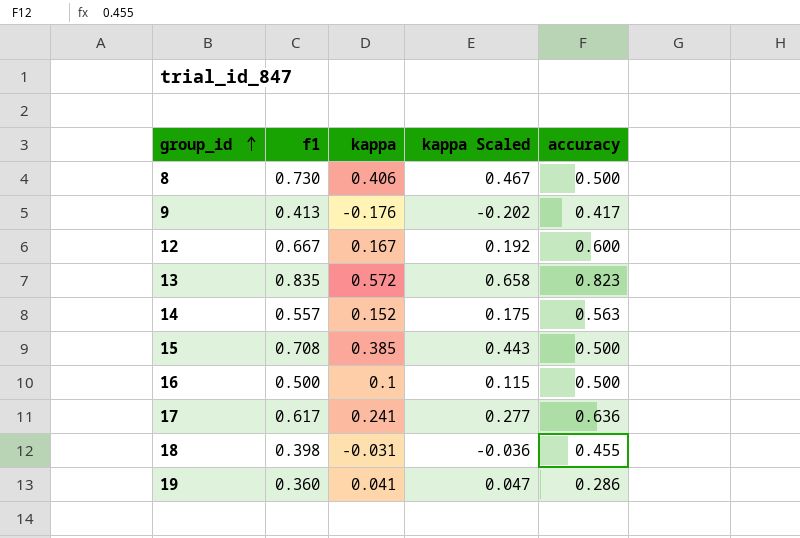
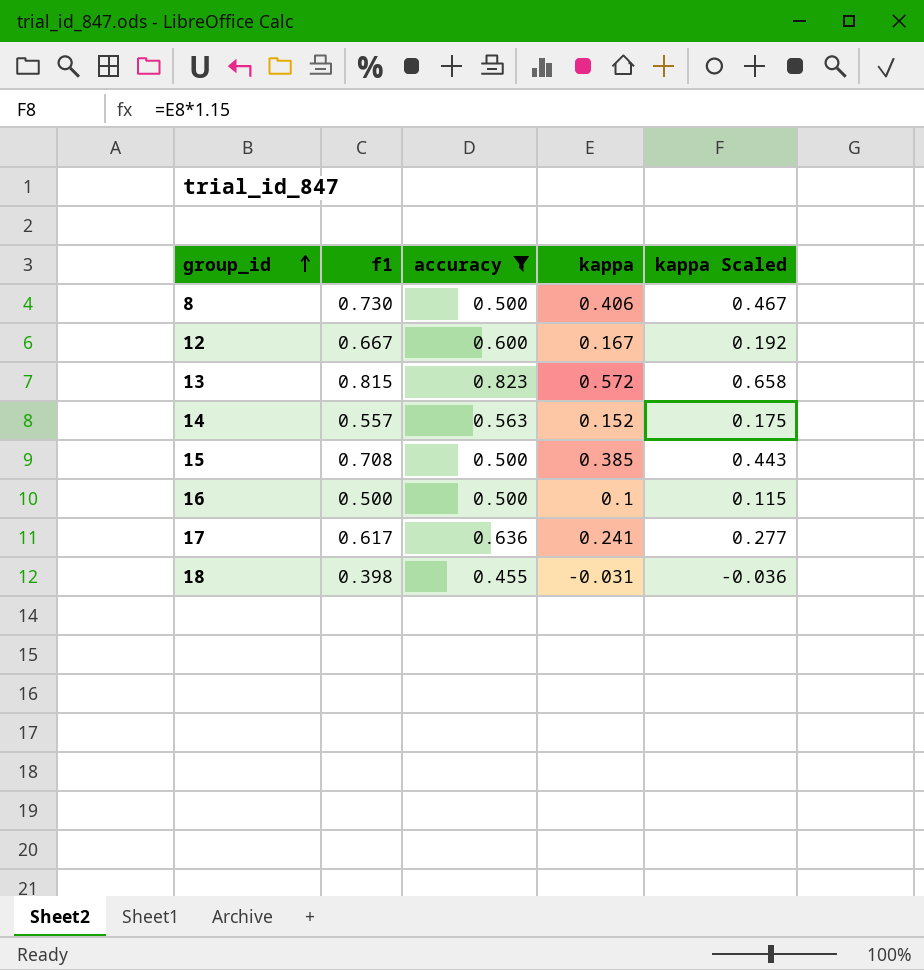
filter: none -> accuracy >= 0.455
column accuracy | position: 5 -> 3
13 | f1: 0.835 -> 0.815

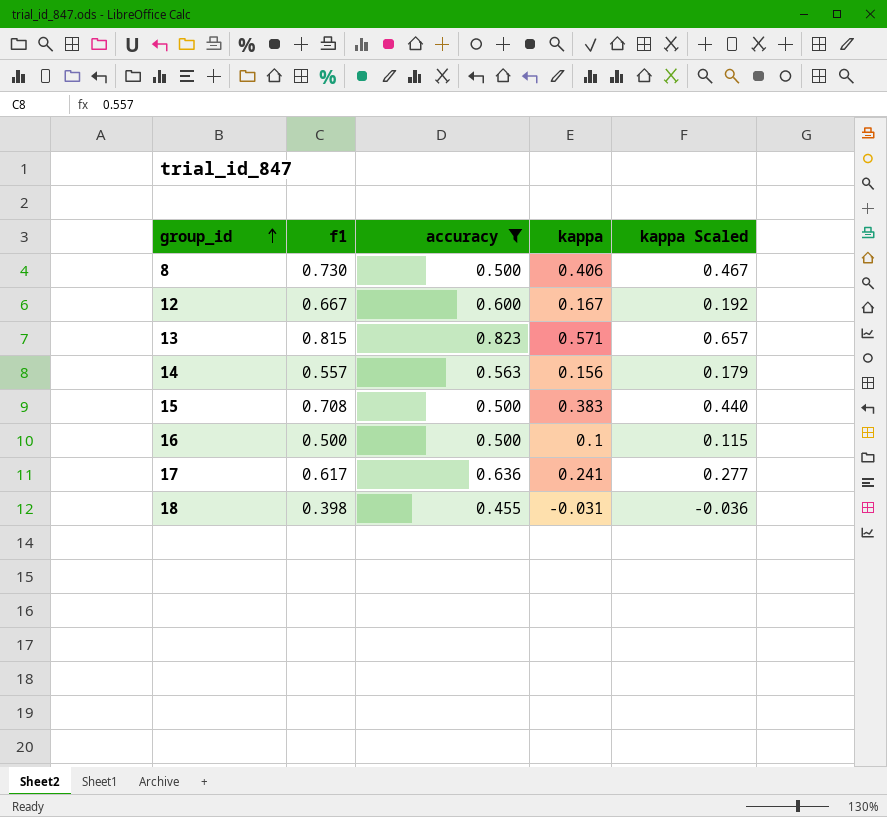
13 | kappa: 0.572 -> 0.571
13 | kappa Scaled: 0.658 -> 0.657
14 | kappa: 0.152 -> 0.156
14 | kappa Scaled: 0.175 -> 0.179
15 | kappa: 0.385 -> 0.383
15 | kappa Scaled: 0.443 -> 0.440

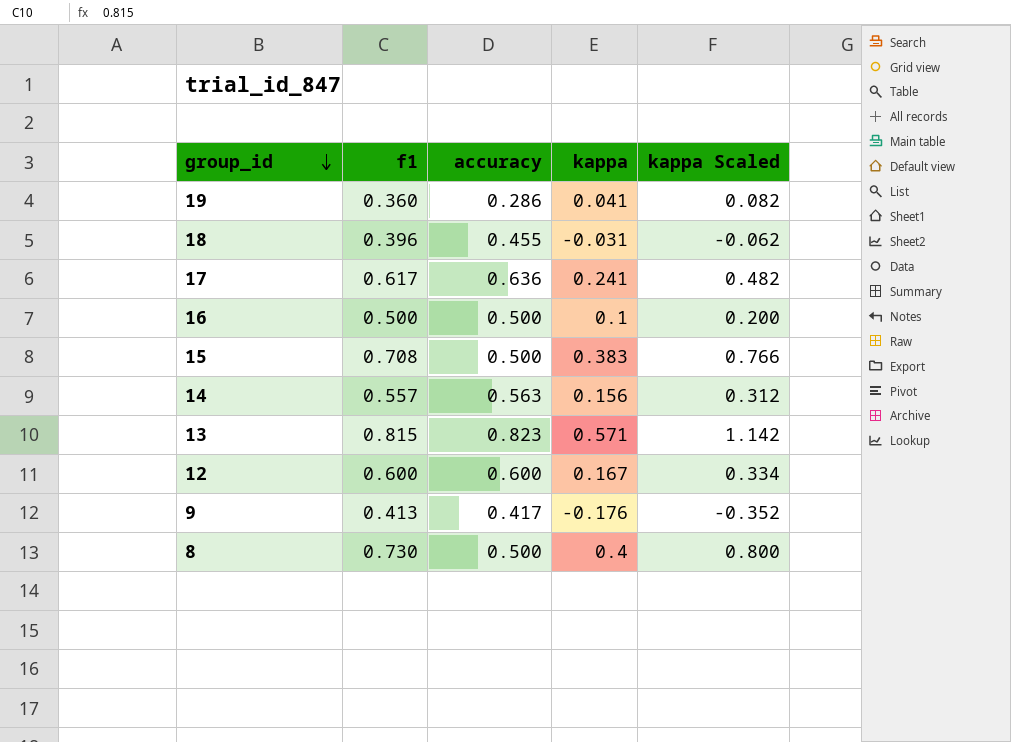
filter: accuracy >= 0.455 -> none
row order: group_id ascending -> group_id descending
column kappa Scaled | formula: [kappa] * 1.15 -> [kappa] * 2
18 | f1: 0.398 -> 0.396
12 | f1: 0.667 -> 0.600
8 | kappa: 0.406 -> 0.4

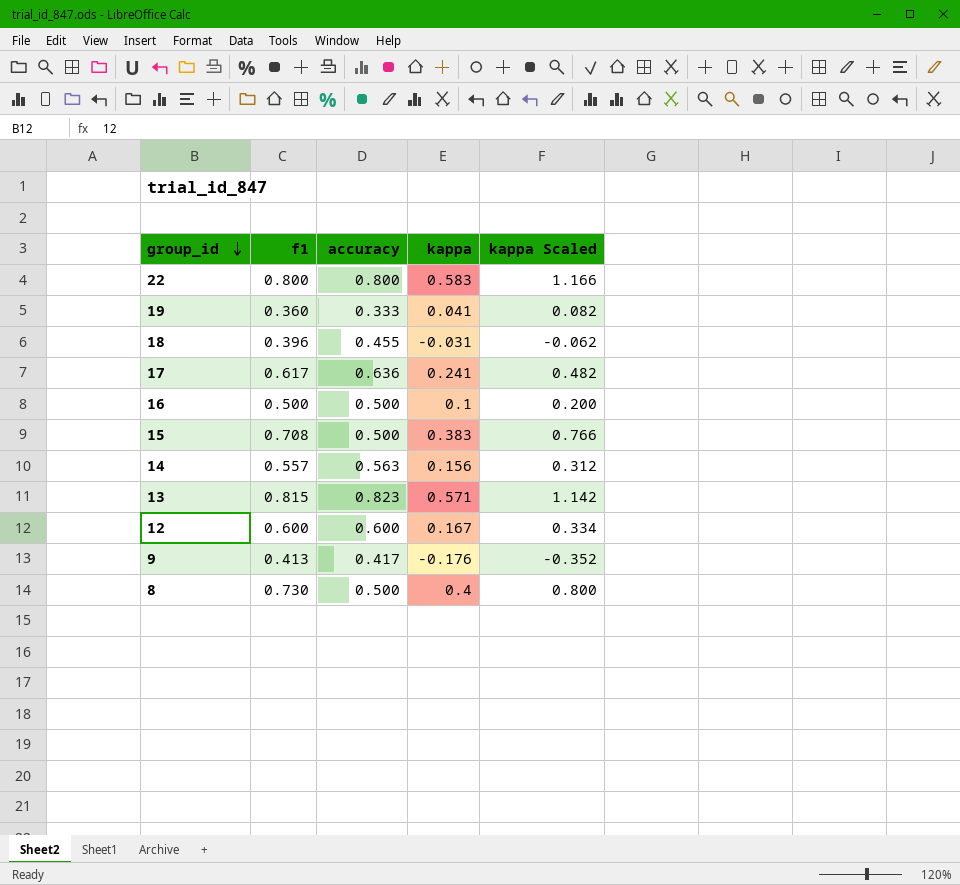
row 22: none -> 0.800 | 0.800 | 0.583 | 1.166
19 | accuracy: 0.286 -> 0.333

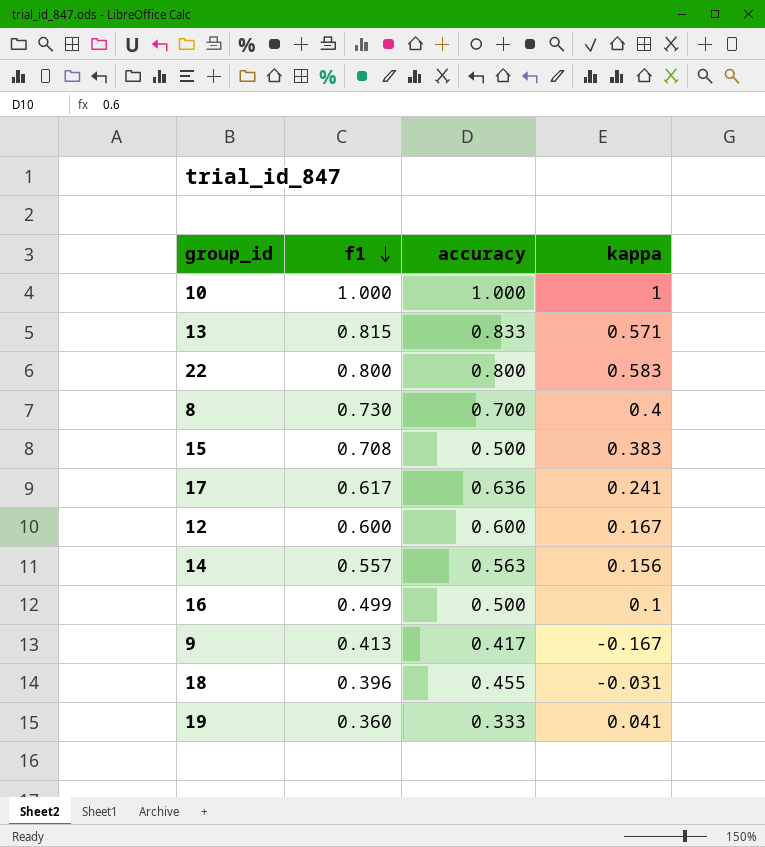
row order: group_id descending -> f1 descending
column kappa Scaled | formula: [kappa] * 2 -> none
row 10: none -> 1.000 | 1.000 | 1
13 | accuracy: 0.823 -> 0.833
8 | accuracy: 0.500 -> 0.700
16 | f1: 0.500 -> 0.499
9 | kappa: -0.176 -> -0.167

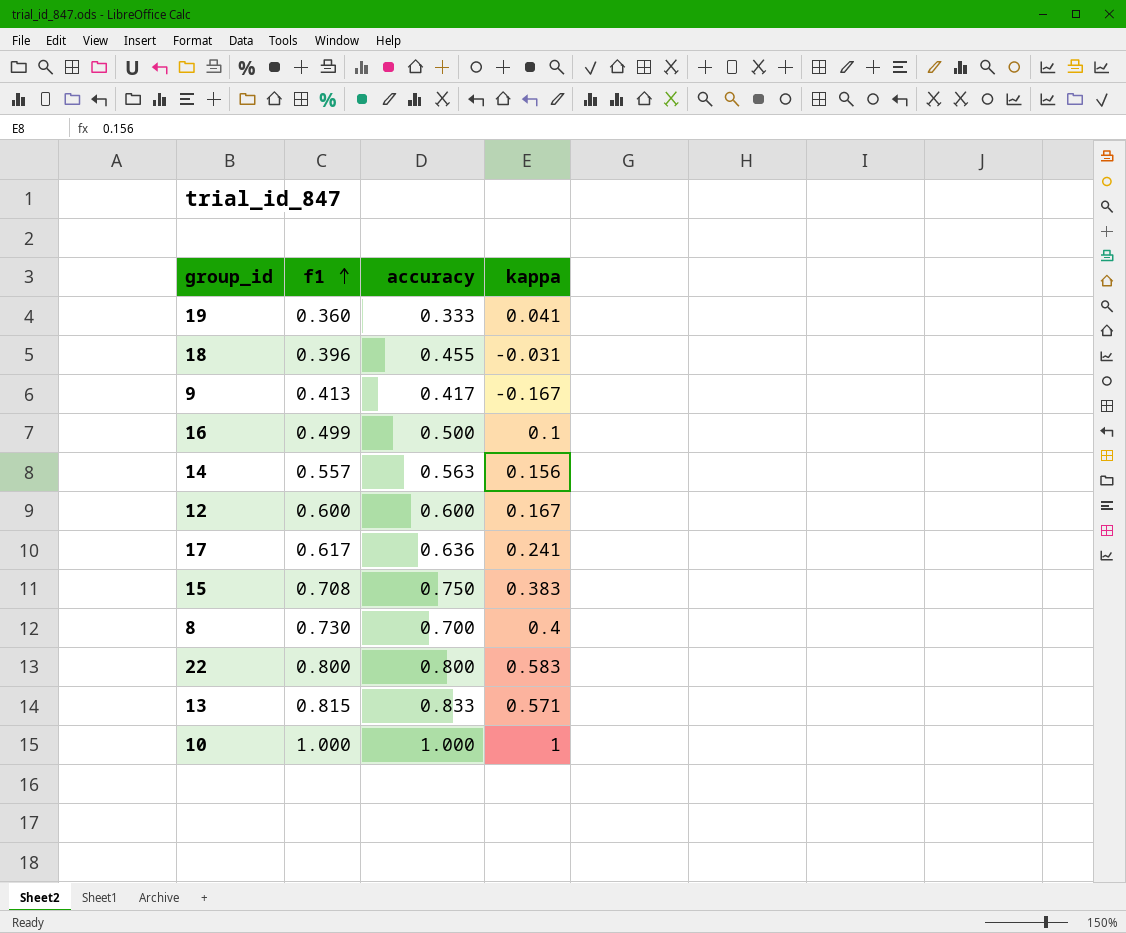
row order: f1 descending -> f1 ascending
15 | accuracy: 0.500 -> 0.750

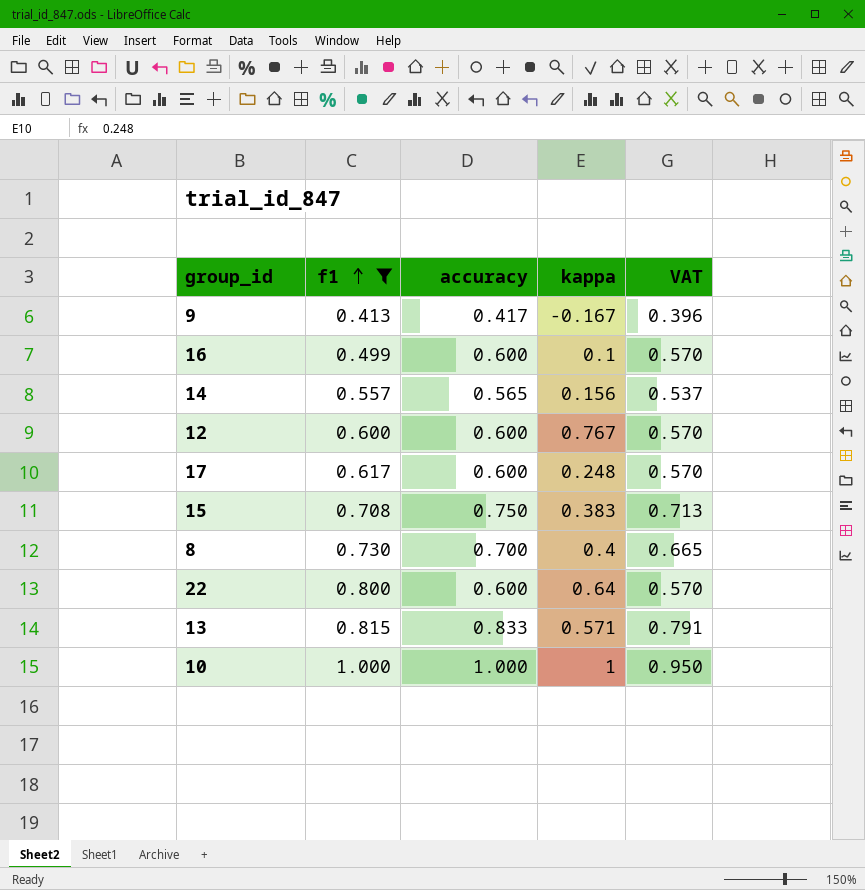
filter: none -> f1 >= 0.413
column VAT | formula: none -> [accuracy] * 0.95
16 | accuracy: 0.500 -> 0.600
14 | accuracy: 0.563 -> 0.565
12 | kappa: 0.167 -> 0.767
17 | accuracy: 0.636 -> 0.600
17 | kappa: 0.241 -> 0.248
22 | accuracy: 0.800 -> 0.600
22 | kappa: 0.583 -> 0.64

